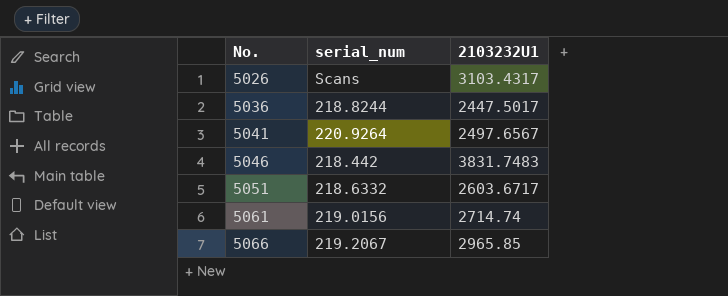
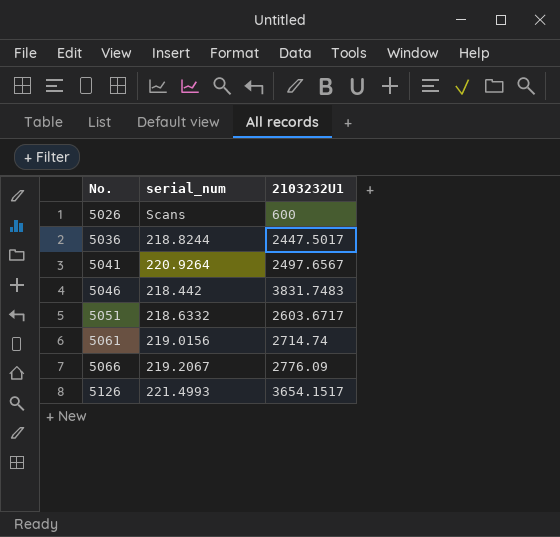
5026 | 2103232U1: 3103.4317 -> 600
5066 | 2103232U1: 2965.85 -> 2776.09
row 5126: none -> 221.4993 | 3654.1517

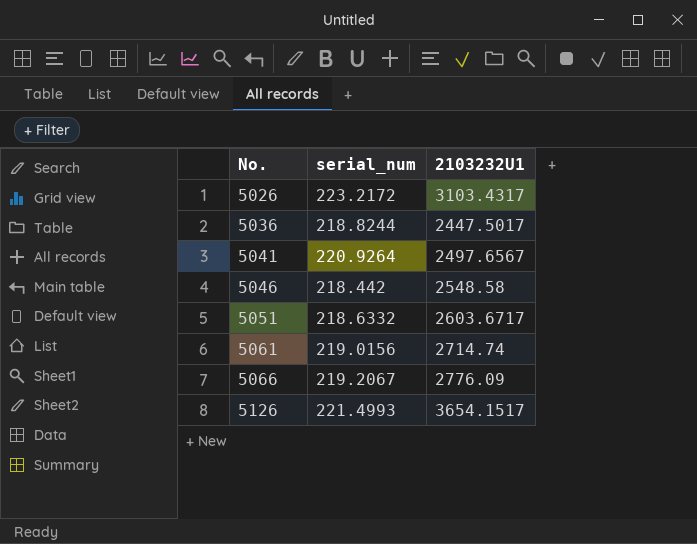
5026 | serial_num: Scans -> 223.2172
5026 | 2103232U1: 600 -> 3103.4317
5046 | 2103232U1: 3831.7483 -> 2548.58

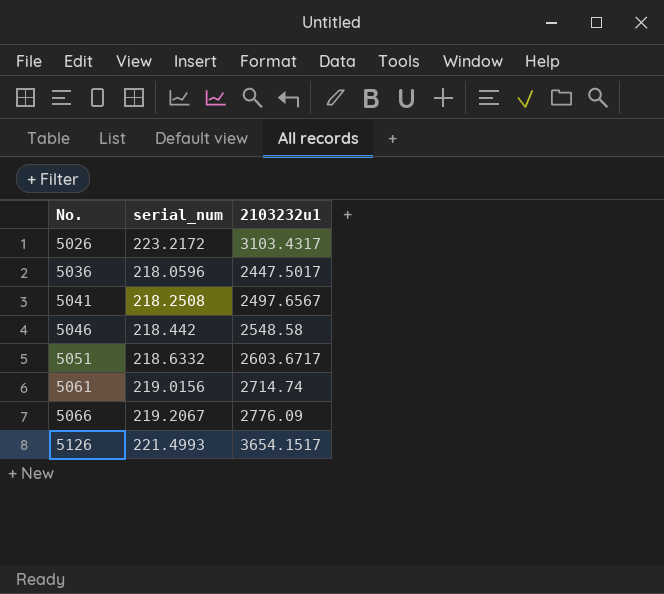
column name: 2103232U1 -> 2103232u1
5036 | serial_num: 218.8244 -> 218.0596
5041 | serial_num: 220.9264 -> 218.2508

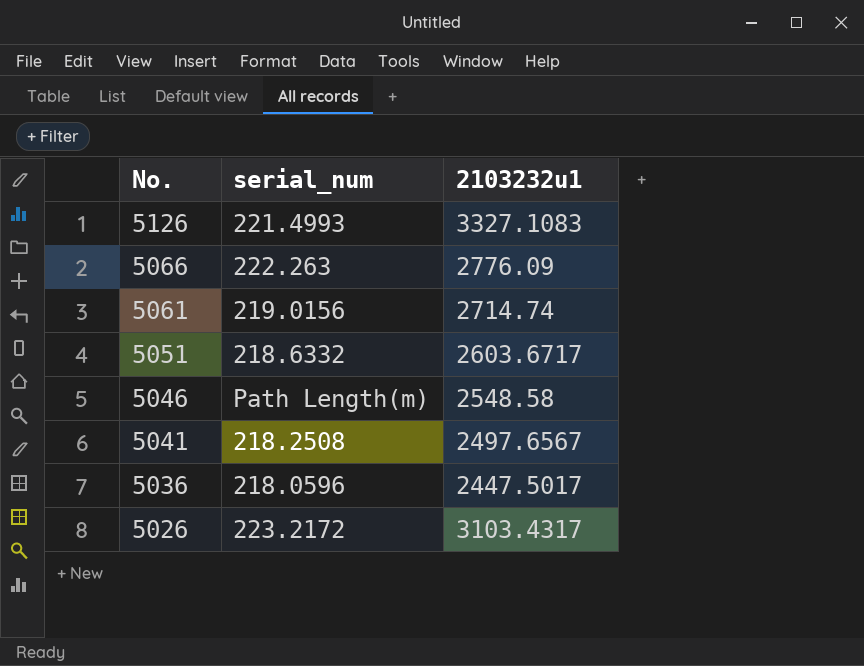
row order: No. ascending -> No. descending
5126 | 2103232u1: 3654.1517 -> 3327.1083
5066 | serial_num: 219.2067 -> 222.263
5046 | serial_num: 218.442 -> Path Length(m)

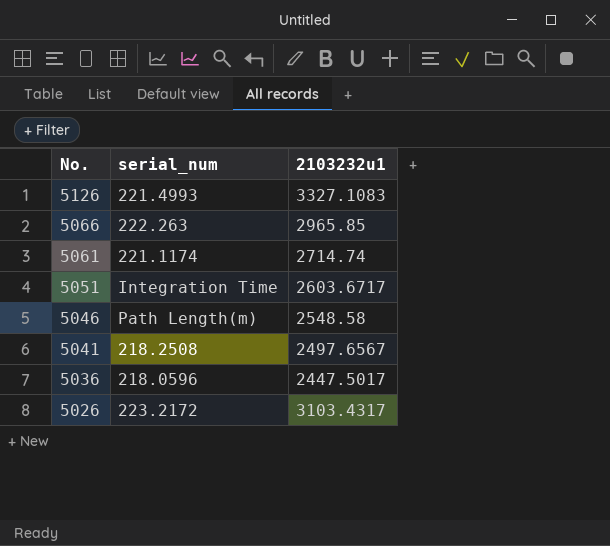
5066 | 2103232u1: 2776.09 -> 2965.85
5061 | serial_num: 219.0156 -> 221.1174
5051 | serial_num: 218.6332 -> Integration Time

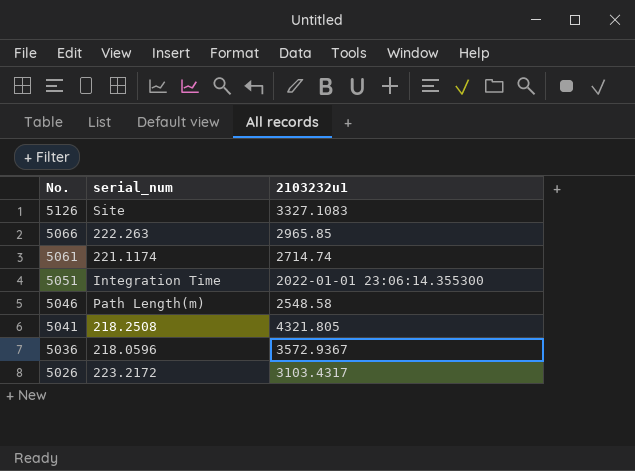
5126 | serial_num: 221.4993 -> Site
5051 | 2103232u1: 2603.6717 -> 2022-01-01 23:06:14.355300
5041 | 2103232u1: 2497.6567 -> 4321.805
5036 | 2103232u1: 2447.5017 -> 3572.9367

